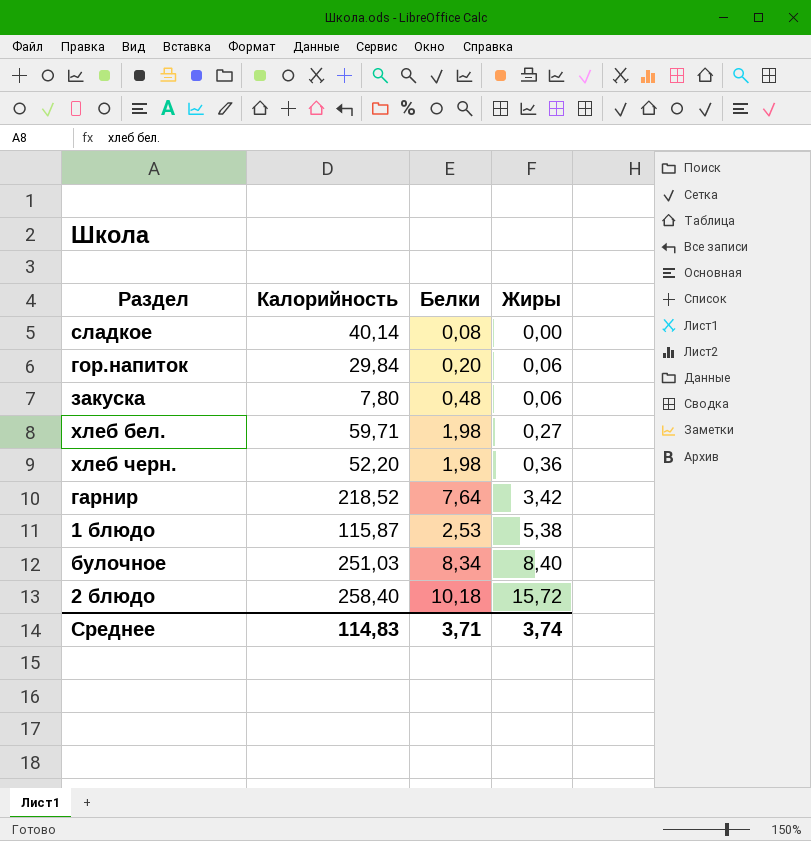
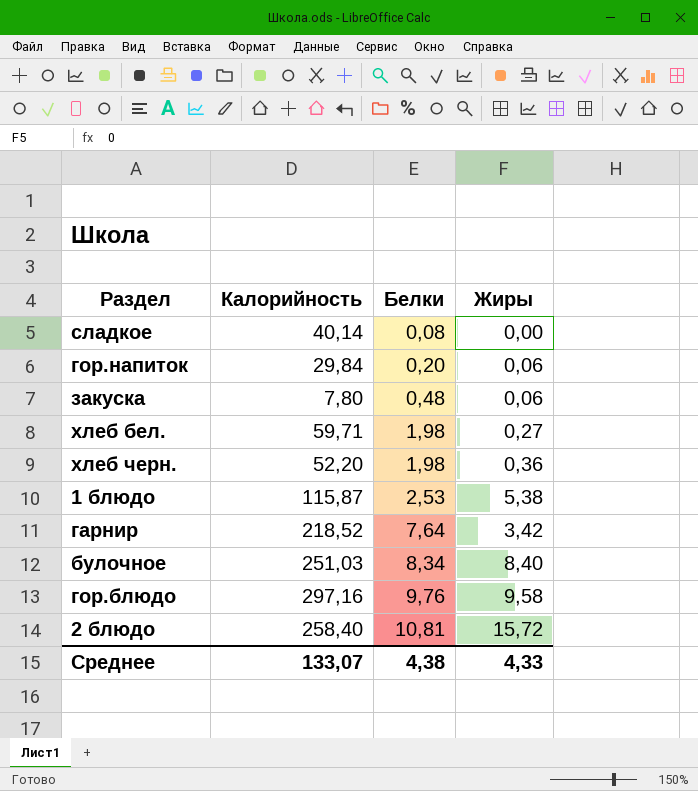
row order: Жиры ascending -> Белки ascending
row гор.блюдо: none -> 297,16 | 9,76 | 9,58
2 блюдо | Белки: 10,18 -> 10,81
Среднее | Калорийность: 114,83 -> 133,07
Среднее | Белки: 3,71 -> 4,38
Среднее | Жиры: 3,74 -> 4,33

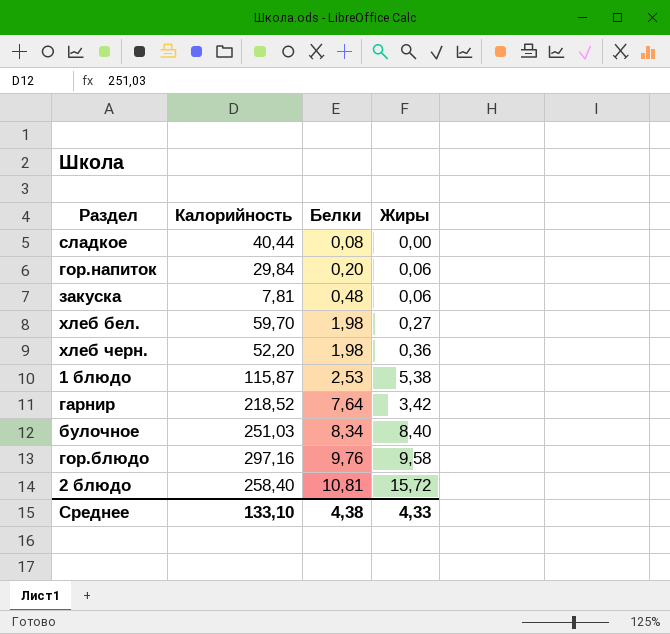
сладкое | Калорийность: 40,14 -> 40,44
закуска | Калорийность: 7,80 -> 7,81
хлеб бел. | Калорийность: 59,71 -> 59,70
Среднее | Калорийность: 133,07 -> 133,10

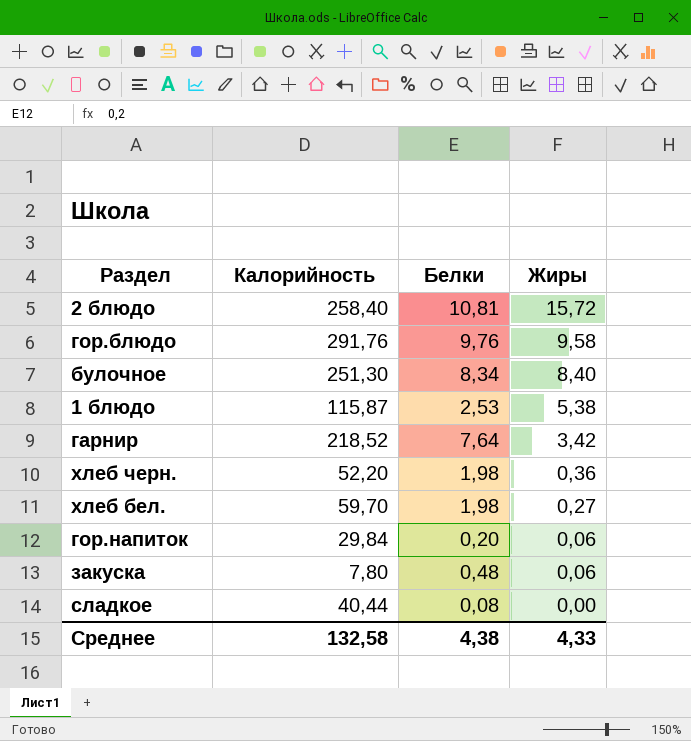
row order: Белки ascending -> Жиры descending
гор.блюдо | Калорийность: 297,16 -> 291,76
булочное | Калорийность: 251,03 -> 251,30
закуска | Калорийность: 7,81 -> 7,80
Среднее | Калорийность: 133,10 -> 132,58

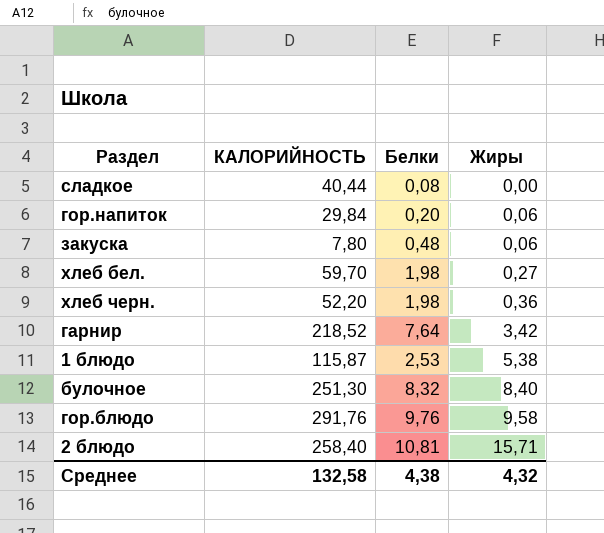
row order: Жиры descending -> Жиры ascending
column name: Калорийность -> КАЛОРИЙНОСТЬ
булочное | Белки: 8,34 -> 8,32
2 блюдо | Жиры: 15,72 -> 15,71
Среднее | Жиры: 4,33 -> 4,32

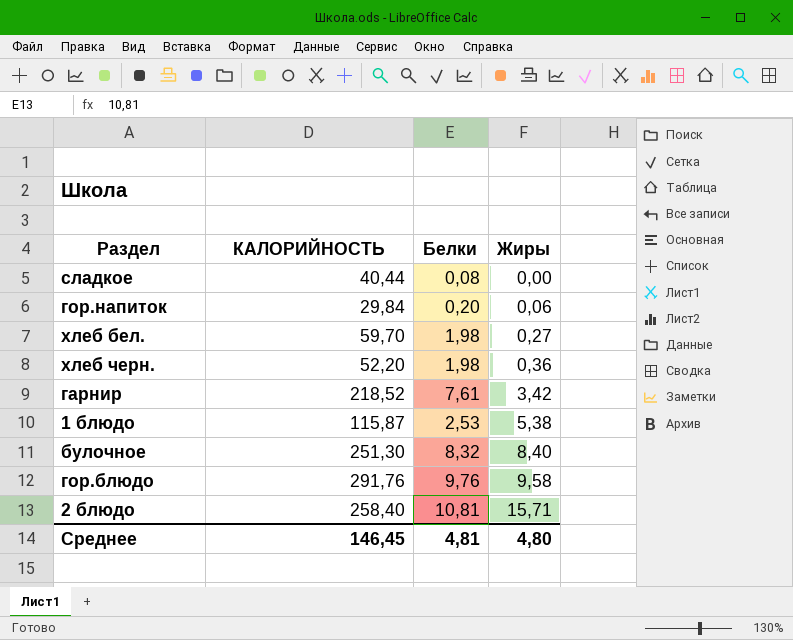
row закуска: 7,80 | 0,48 | 0,06 -> none
гарнир | Белки: 7,64 -> 7,61
Среднее | КАЛОРИЙНОСТЬ: 132,58 -> 146,45
Среднее | Белки: 4,38 -> 4,81
Среднее | Жиры: 4,32 -> 4,80

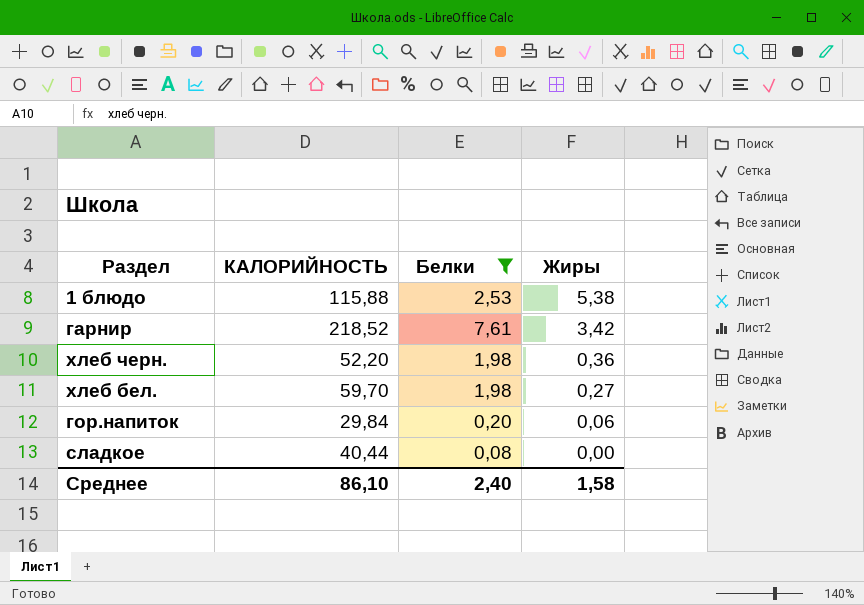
filter: none -> Белки <= 7,61
row order: Жиры ascending -> Жиры descending
1 блюдо | КАЛОРИЙНОСТЬ: 115,87 -> 115,88
Среднее | КАЛОРИЙНОСТЬ: 146,45 -> 86,10
Среднее | Белки: 4,81 -> 2,40
Среднее | Жиры: 4,80 -> 1,58

